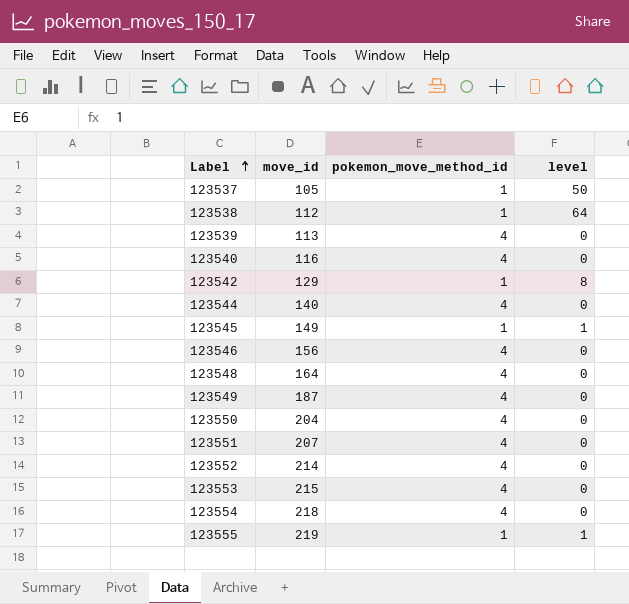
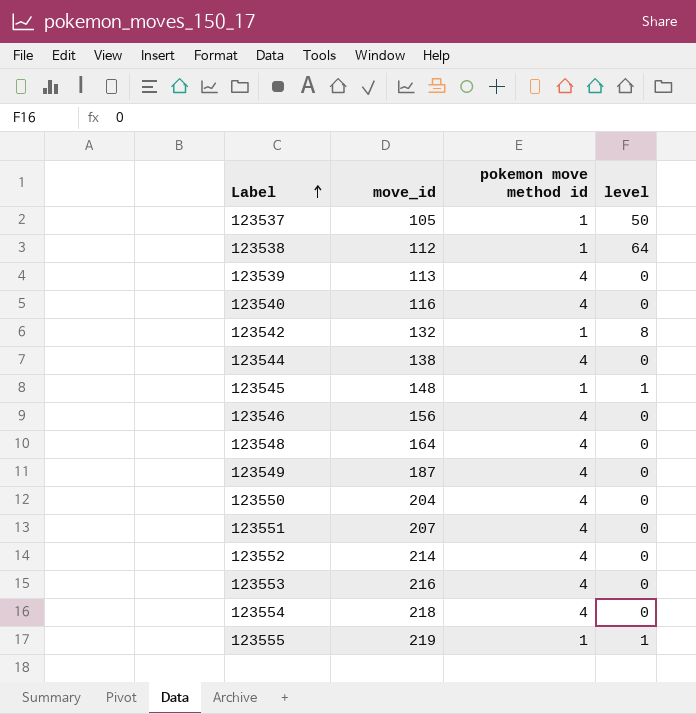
column name: pokemon_move_method_id -> pokemon move method id
123542 | move_id: 129 -> 132
123544 | move_id: 140 -> 138
123545 | move_id: 149 -> 148
123553 | move_id: 215 -> 216

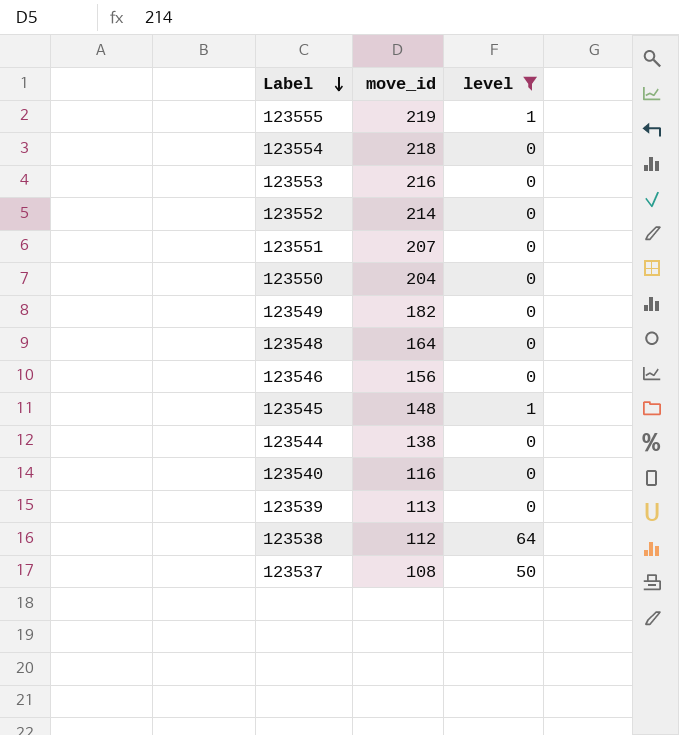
filter: none -> level != 8
row order: Label ascending -> Label descending
column pokemon move method id | position: 3 -> none
123549 | move_id: 187 -> 182
123537 | move_id: 105 -> 108

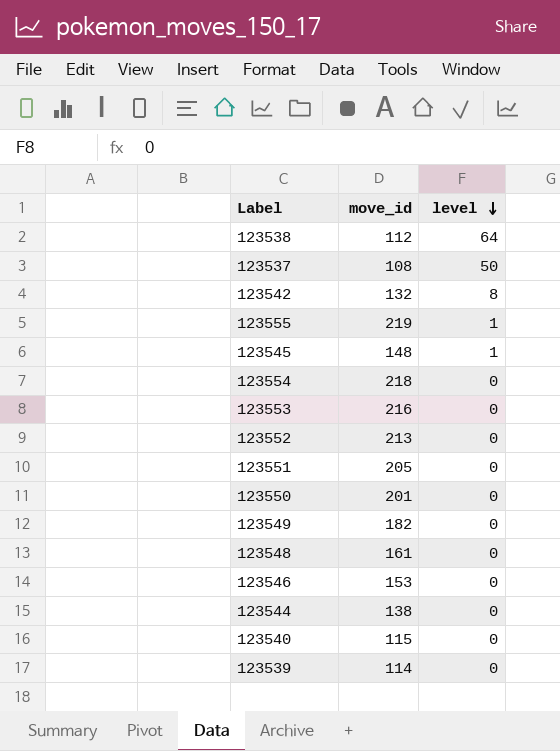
filter: level != 8 -> none
row order: Label descending -> level descending
123552 | move_id: 214 -> 213
123551 | move_id: 207 -> 205
123550 | move_id: 204 -> 201
123548 | move_id: 164 -> 161
123546 | move_id: 156 -> 153
123540 | move_id: 116 -> 115
123539 | move_id: 113 -> 114

